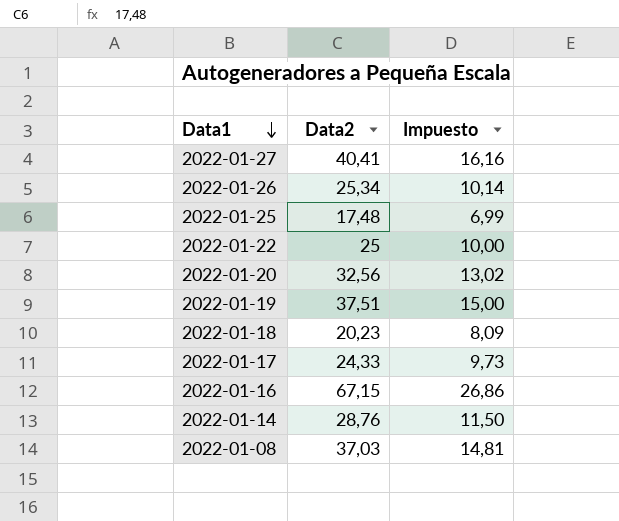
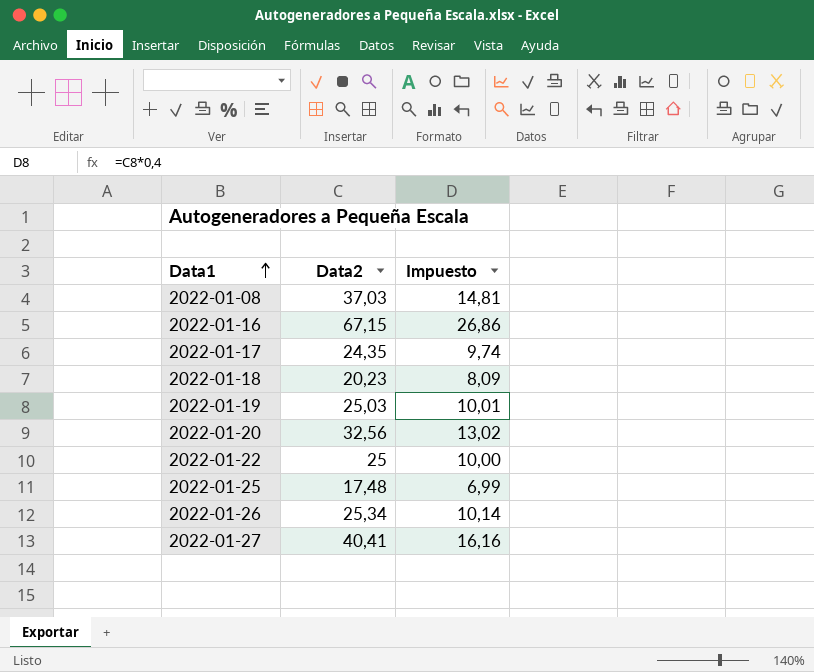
row order: Data1 descending -> Data1 ascending
row 2022-01-14: 28,76 | 11,50 -> none
2022-01-17 | Data2: 24,33 -> 24,35
2022-01-17 | Impuesto: 9,73 -> 9,74
2022-01-19 | Data2: 37,51 -> 25,03
2022-01-19 | Impuesto: 15,00 -> 10,01

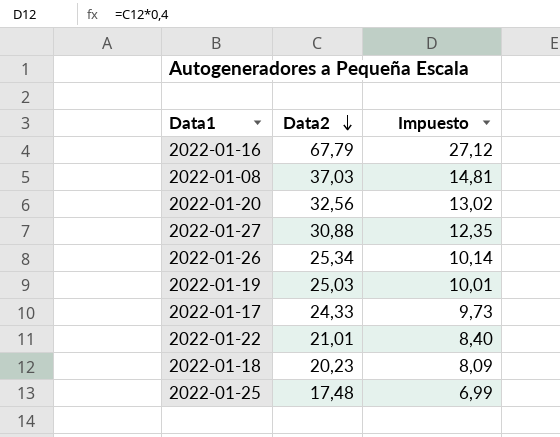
row order: Data1 ascending -> Data2 descending
2022-01-16 | Data2: 67,15 -> 67,79
2022-01-16 | Impuesto: 26,86 -> 27,12
2022-01-27 | Data2: 40,41 -> 30,88
2022-01-27 | Impuesto: 16,16 -> 12,35
2022-01-17 | Data2: 24,35 -> 24,33
2022-01-17 | Impuesto: 9,74 -> 9,73
2022-01-22 | Data2: 25 -> 21,01
2022-01-22 | Impuesto: 10,00 -> 8,40

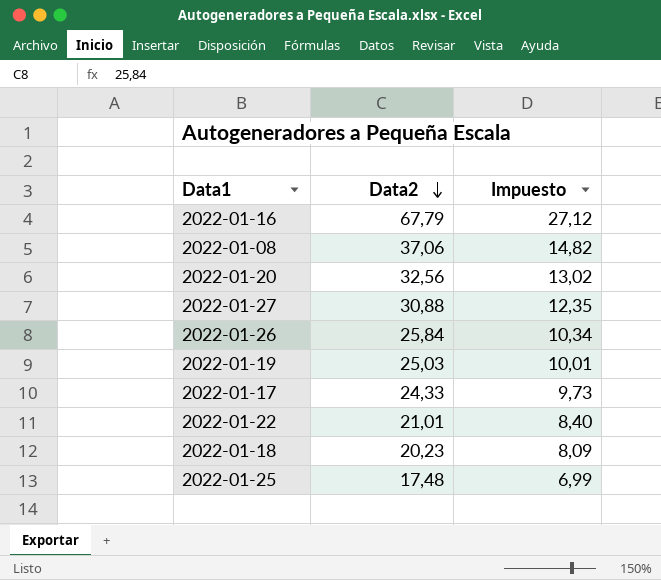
2022-01-08 | Data2: 37,03 -> 37,06
2022-01-08 | Impuesto: 14,81 -> 14,82
2022-01-26 | Data2: 25,34 -> 25,84
2022-01-26 | Impuesto: 10,14 -> 10,34

